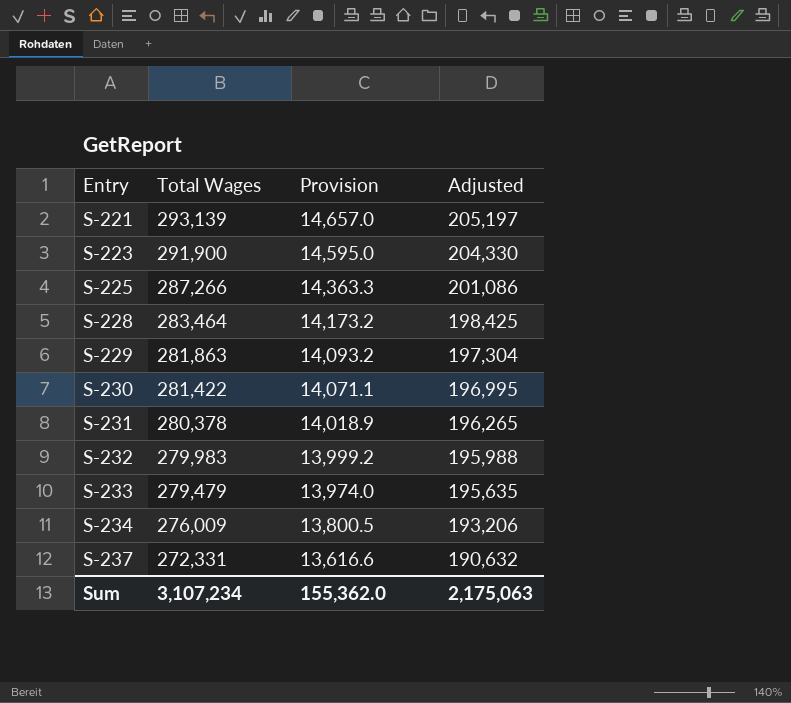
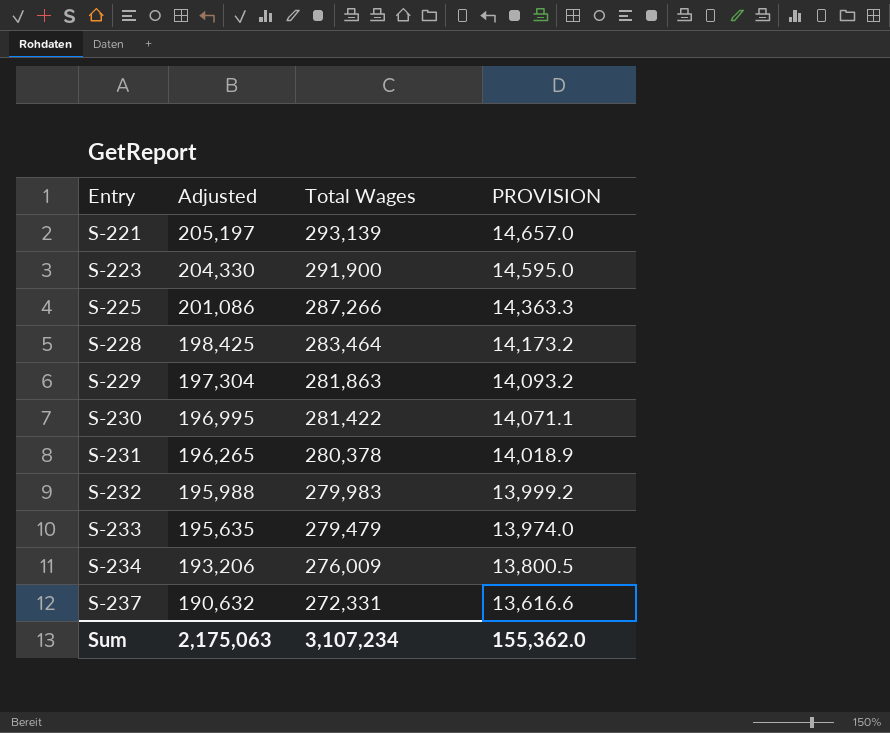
column Adjusted | position: 4 -> 2
column name: Provision -> PROVISION

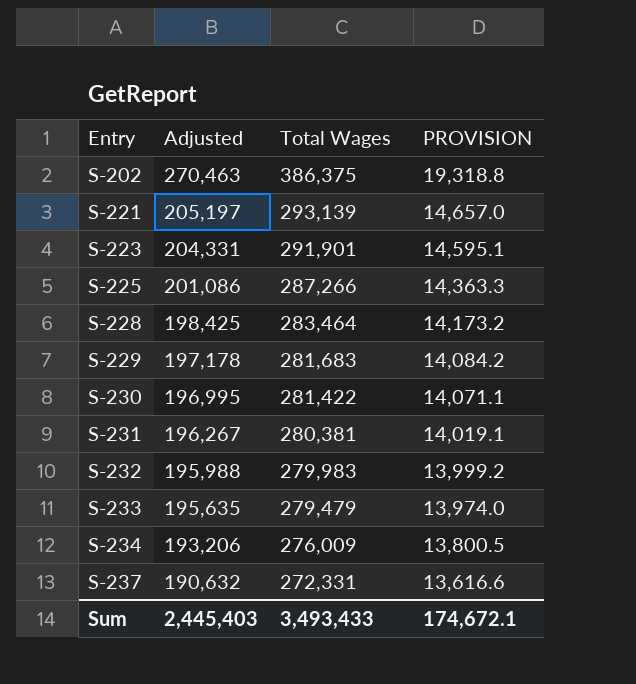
row S-202: none -> 270,463 | 386,375 | 19,318.8
S-223 | Adjusted: 204,330 -> 204,331
S-223 | Total Wages: 291,900 -> 291,901
S-223 | PROVISION: 14,595.0 -> 14,595.1
S-229 | Adjusted: 197,304 -> 197,178
S-229 | Total Wages: 281,863 -> 281,683
S-229 | PROVISION: 14,093.2 -> 14,084.2
S-231 | Adjusted: 196,265 -> 196,267
S-231 | Total Wages: 280,378 -> 280,381
S-231 | PROVISION: 14,018.9 -> 14,019.1
Sum | Adjusted: 2,175,063 -> 2,445,403
Sum | Total Wages: 3,107,234 -> 3,493,433
Sum | PROVISION: 155,362.0 -> 174,672.1

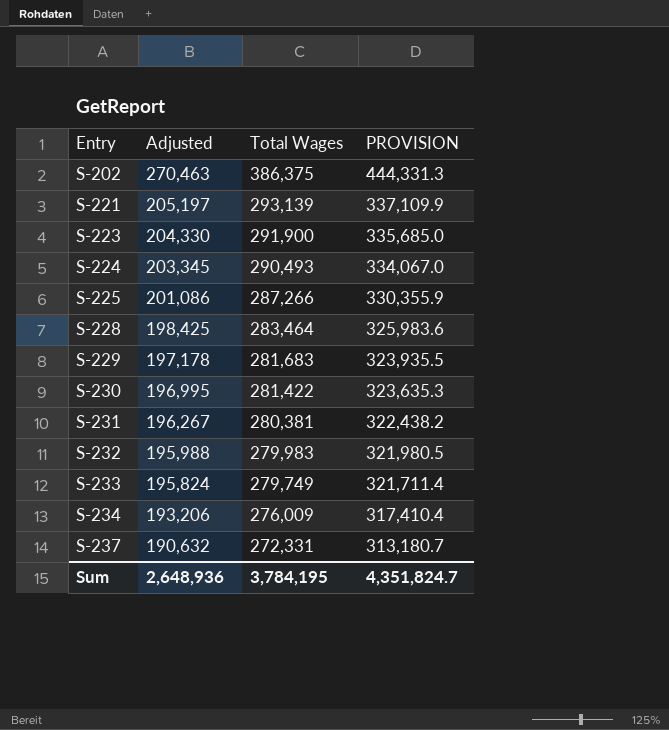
column PROVISION | formula: [Total Wages] * 0.05 -> [Total Wages] * 1.15
S-223 | Adjusted: 204,331 -> 204,330
S-223 | Total Wages: 291,901 -> 291,900
row S-224: none -> 203,345 | 290,493 | 334,067.0
S-233 | Adjusted: 195,635 -> 195,824
S-233 | Total Wages: 279,479 -> 279,749
Sum | Adjusted: 2,445,403 -> 2,648,936
Sum | Total Wages: 3,493,433 -> 3,784,195
Sum | PROVISION: 174,672.1 -> 4,351,824.7

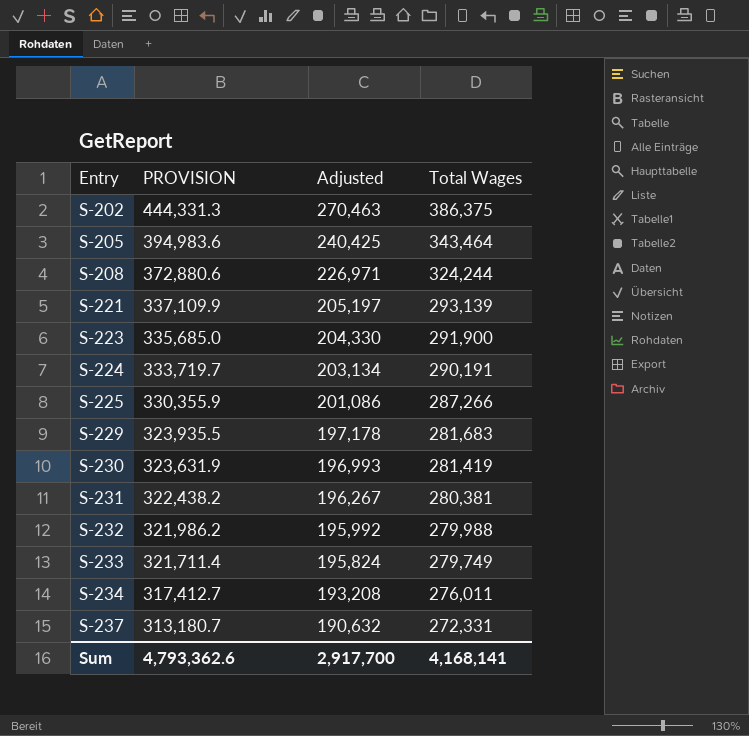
column PROVISION | position: 4 -> 2
row S-228: 198,425 | 283,464 | 325,983.6 -> none
row S-205: none -> 394,983.6 | 240,425 | 343,464
row S-208: none -> 372,880.6 | 226,971 | 324,244
S-224 | PROVISION: 334,067.0 -> 333,719.7
S-224 | Adjusted: 203,345 -> 203,134
S-224 | Total Wages: 290,493 -> 290,191
S-230 | PROVISION: 323,635.3 -> 323,631.9
S-230 | Adjusted: 196,995 -> 196,993
S-230 | Total Wages: 281,422 -> 281,419
S-232 | PROVISION: 321,980.5 -> 321,986.2
S-232 | Adjusted: 195,988 -> 195,992
S-232 | Total Wages: 279,983 -> 279,988
S-234 | PROVISION: 317,410.4 -> 317,412.7
S-234 | Adjusted: 193,206 -> 193,208
S-234 | Total Wages: 276,009 -> 276,011
Sum | PROVISION: 4,351,824.7 -> 4,793,362.6
Sum | Adjusted: 2,648,936 -> 2,917,700
Sum | Total Wages: 3,784,195 -> 4,168,141

